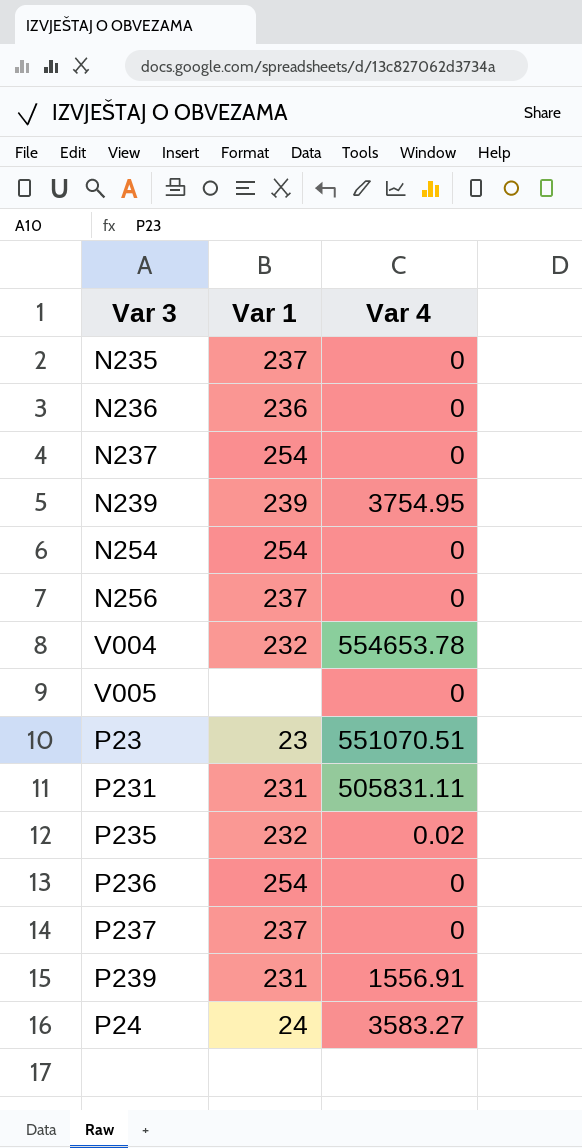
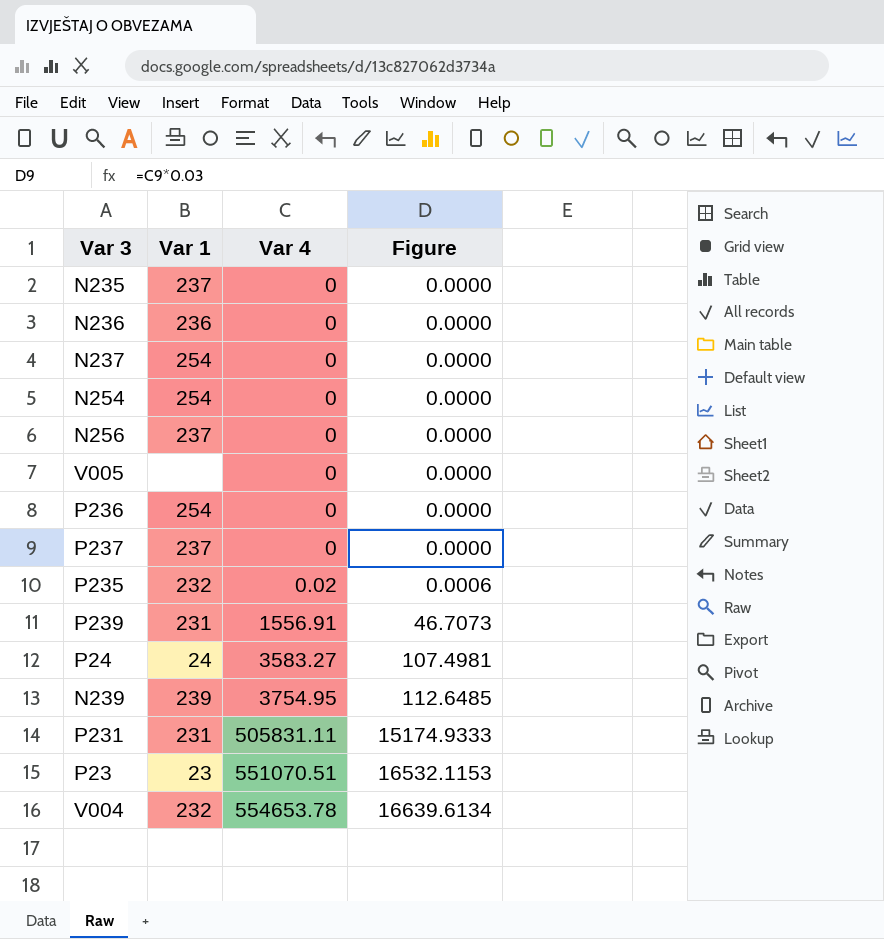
row order: none -> Var 4 ascending
column Figure | formula: none -> [Var 4] * 0.03

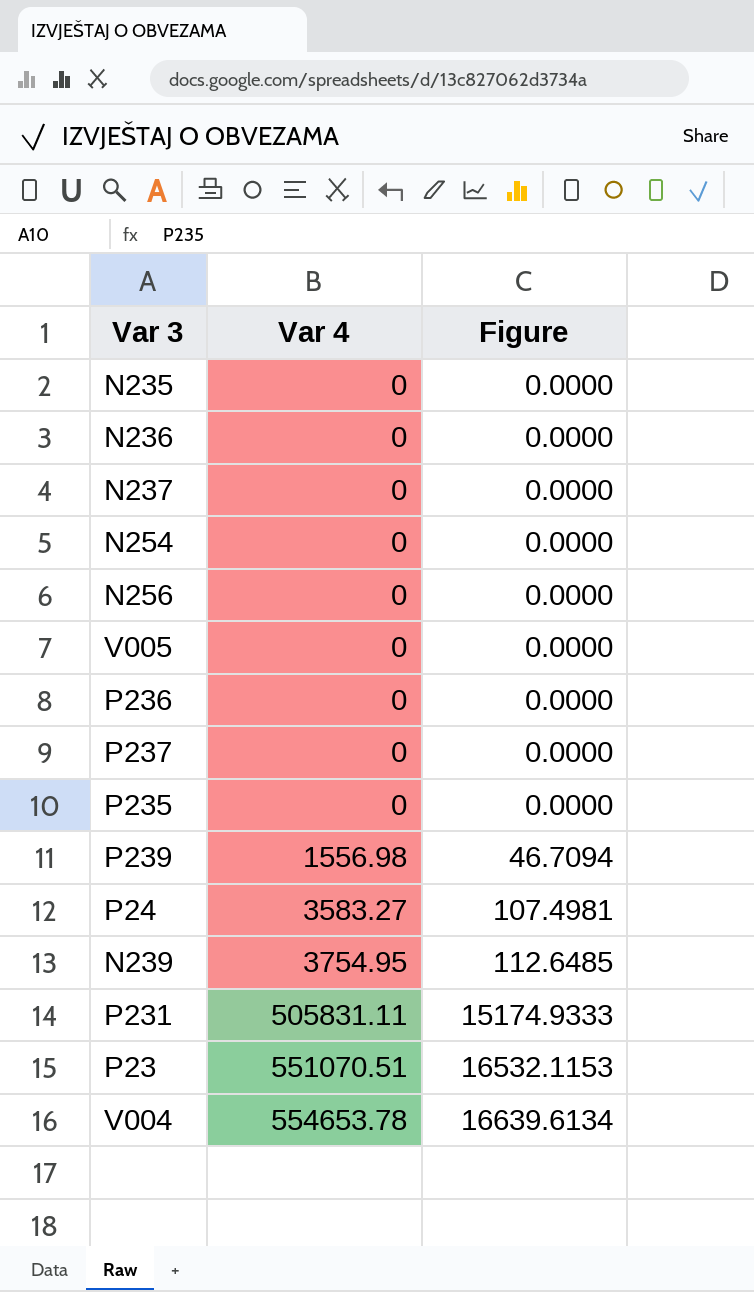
column Var 1 | position: 2 -> none
P235 | Var 4: 0.02 -> 0
P235 | Figure: 0.0006 -> 0.0000
P239 | Var 4: 1556.91 -> 1556.98
P239 | Figure: 46.7073 -> 46.7094

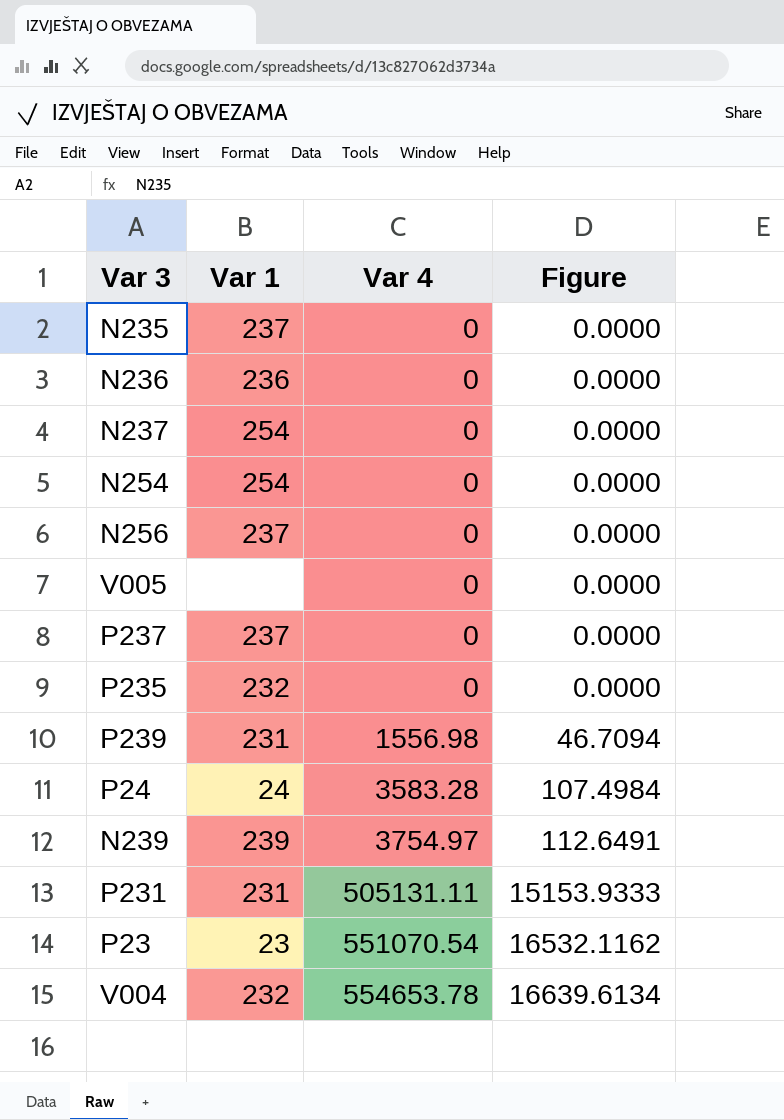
column Var 1 | position: none -> 2
row P236: 0 | 0.0000 -> none
P24 | Var 4: 3583.27 -> 3583.28
P24 | Figure: 107.4981 -> 107.4984
N239 | Var 4: 3754.95 -> 3754.97
N239 | Figure: 112.6485 -> 112.6491
P231 | Var 4: 505831.11 -> 505131.11
P231 | Figure: 15174.9333 -> 15153.9333
P23 | Var 4: 551070.51 -> 551070.54
P23 | Figure: 16532.1153 -> 16532.1162

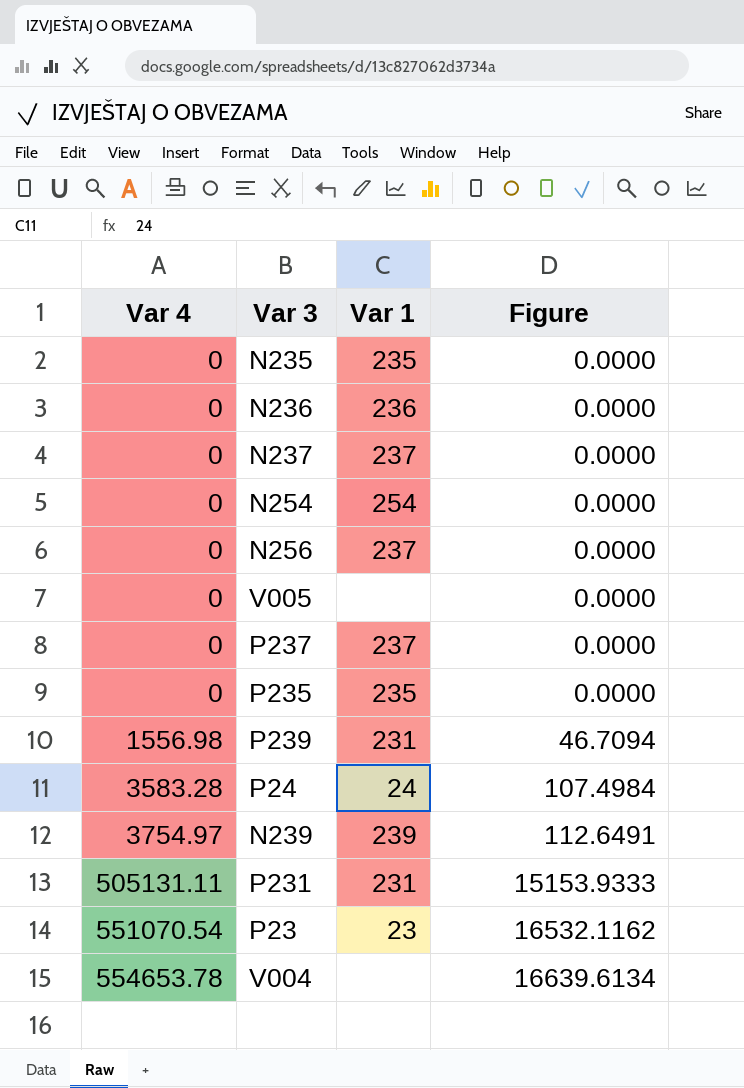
column Var 4 | position: 3 -> 1
N235 | Var 1: 237 -> 235
N237 | Var 1: 254 -> 237
P235 | Var 1: 232 -> 235
V004 | Var 1: 232 -> none

